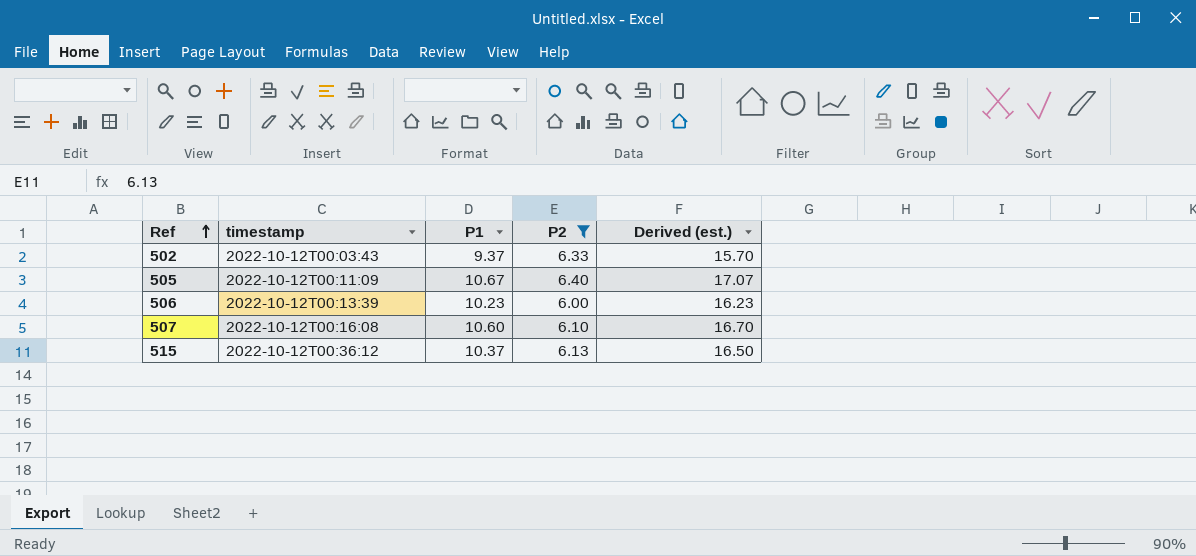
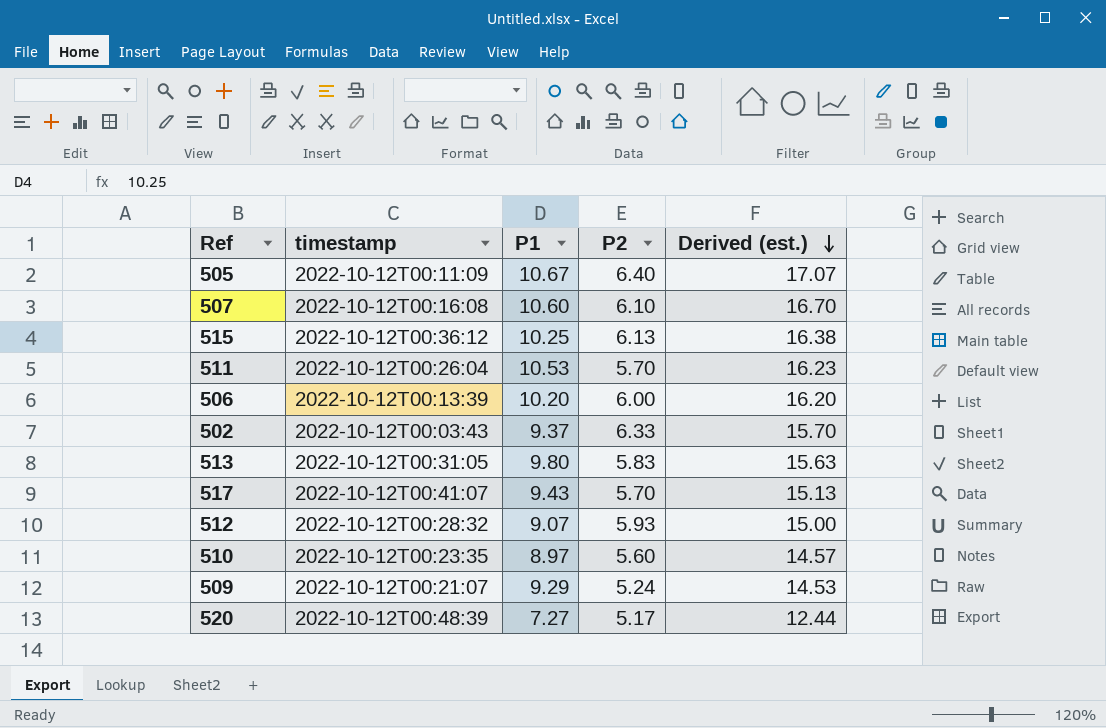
filter: P2 >= 6.00 -> none
row order: Ref ascending -> Derived (est.) descending
515 | P1: 10.37 -> 10.25
515 | Derived (est.): 16.50 -> 16.38
506 | P1: 10.23 -> 10.20
506 | Derived (est.): 16.23 -> 16.20

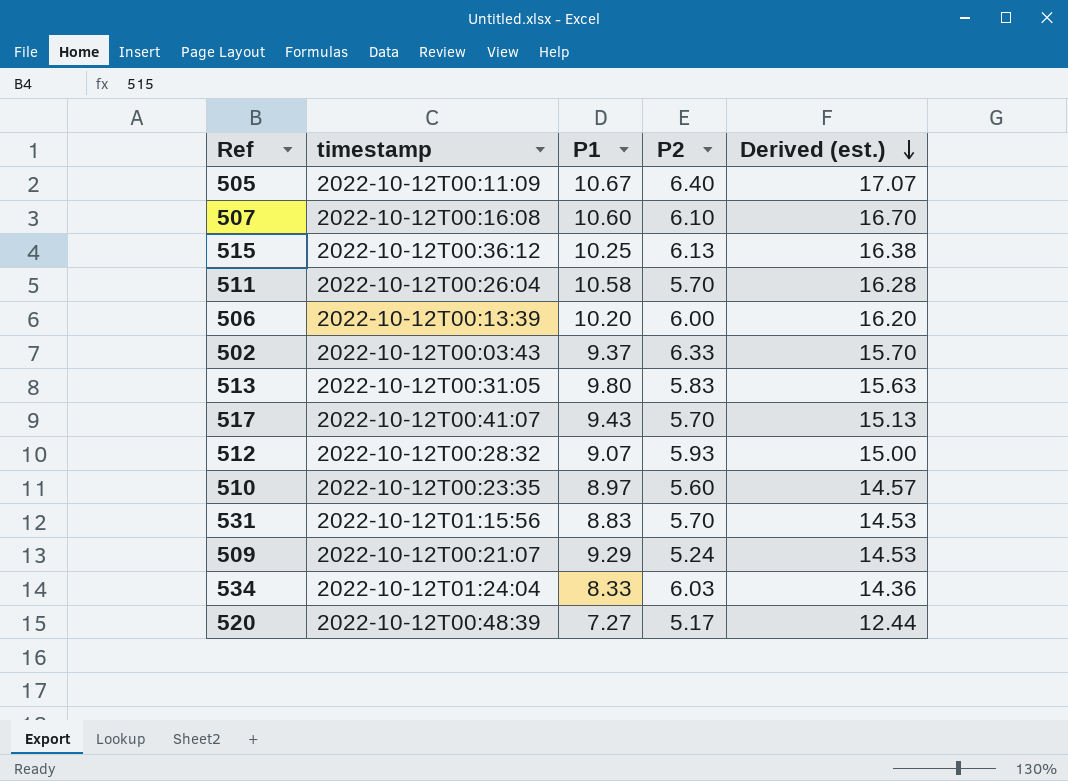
511 | P1: 10.53 -> 10.58
511 | Derived (est.): 16.23 -> 16.28
row 531: none -> 2022-10-12T01:15:56 | 8.83 | 5.70 | 14.53
row 534: none -> 2022-10-12T01:24:04 | 8.33 | 6.03 | 14.36

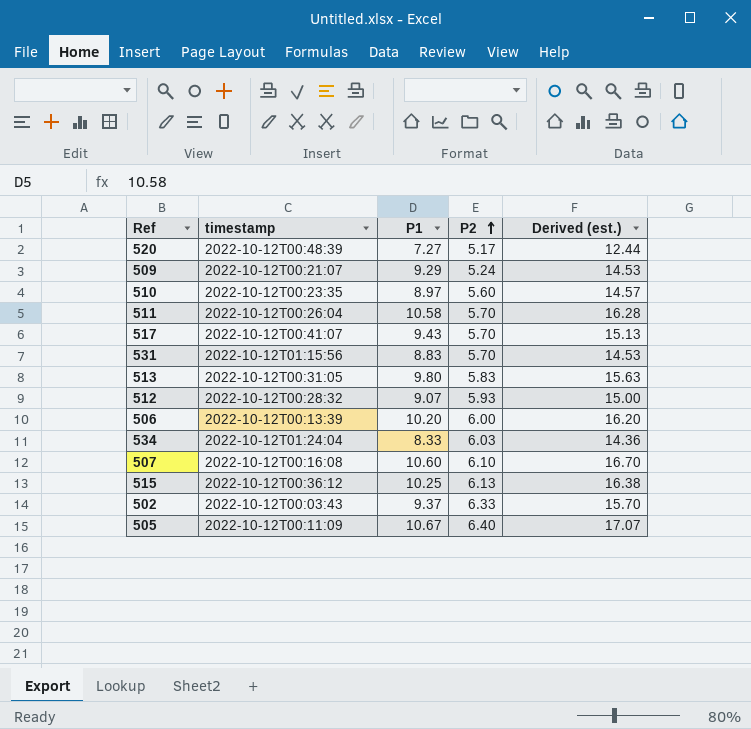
row order: Derived (est.) descending -> P2 ascending

